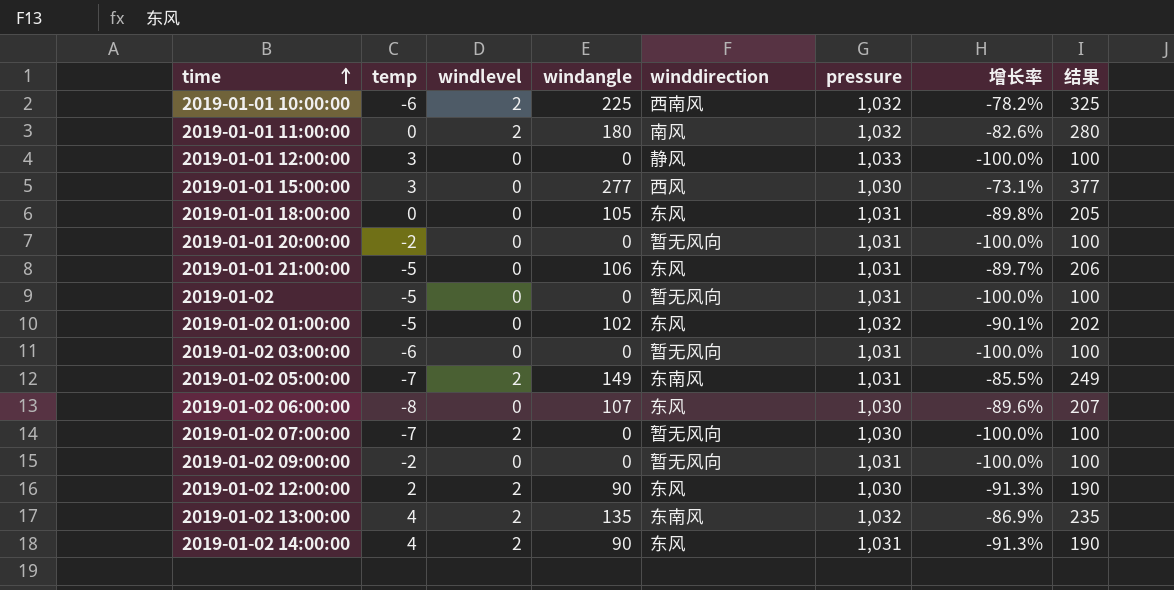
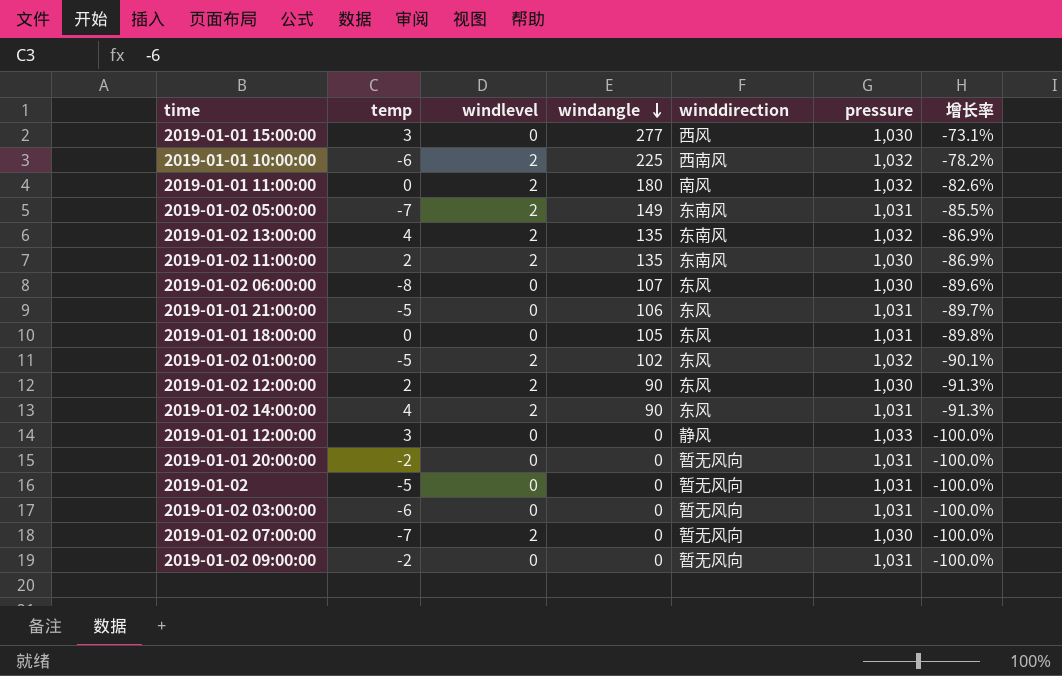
row order: time ascending -> windangle descending
column 结果 | formula: [windangle] + 100 -> none
row 2019-01-02 11:00:00: none -> 2 | 2 | 135 | 东南风 | 1,030 | -86.9%
2019-01-02 01:00:00 | windlevel: 0 -> 2

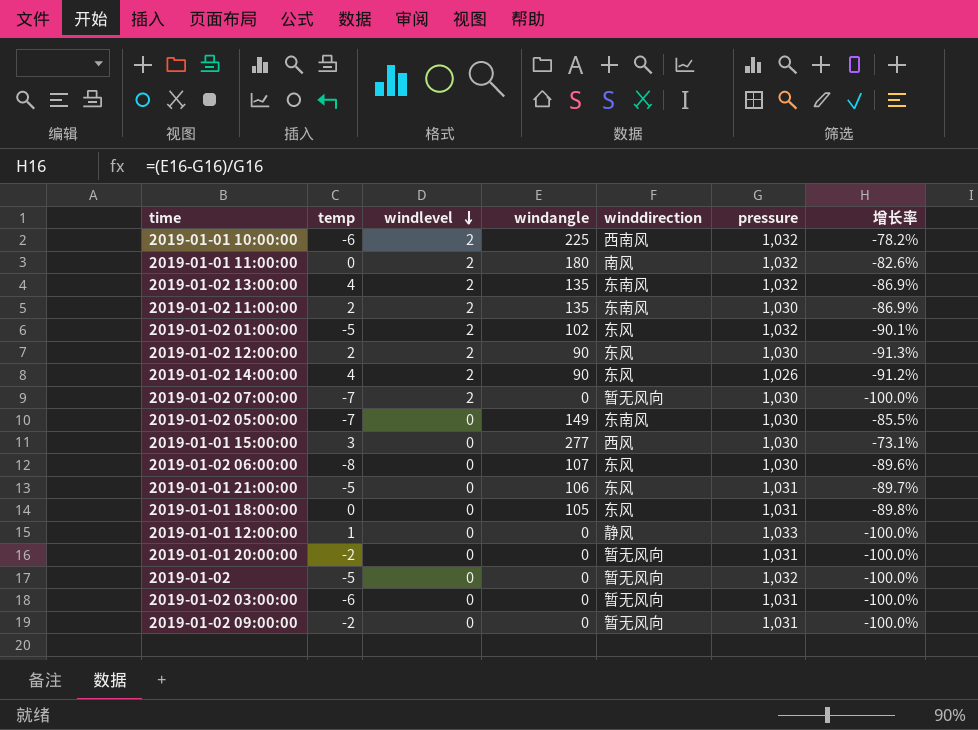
row order: windangle descending -> windlevel descending
2019-01-02 14:00:00 | pressure: 1,031 -> 1,026
2019-01-02 14:00:00 | 增长率: -91.3% -> -91.2%
2019-01-02 05:00:00 | windlevel: 2 -> 0
2019-01-02 05:00:00 | pressure: 1,031 -> 1,030
2019-01-01 12:00:00 | temp: 3 -> 1
2019-01-02 | pressure: 1,031 -> 1,032

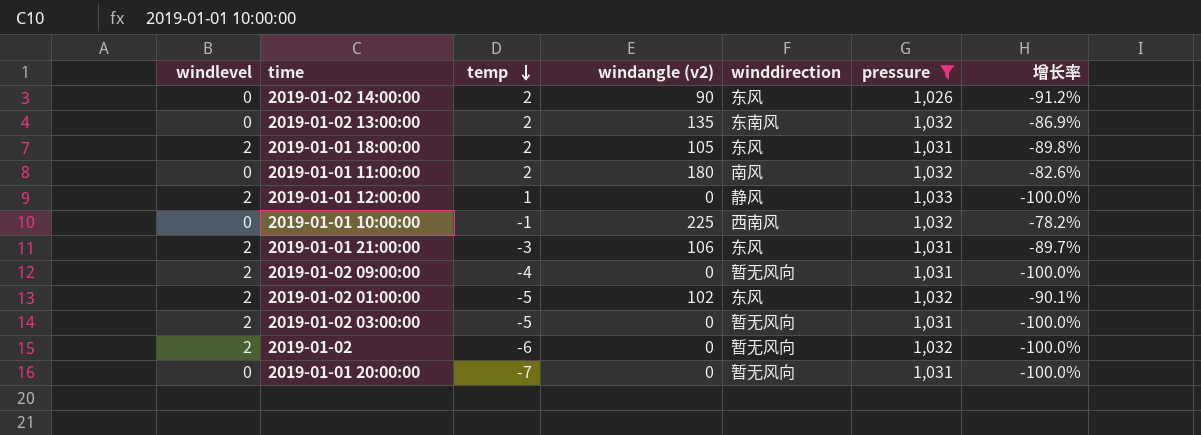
filter: none -> pressure != 1,030
row order: windlevel descending -> temp descending
column windlevel | position: 3 -> 1
column name: windangle -> windangle (v2)
2019-01-02 14:00:00 | windlevel: 2 -> 0
2019-01-02 14:00:00 | temp: 4 -> 2
2019-01-02 13:00:00 | windlevel: 2 -> 0
2019-01-02 13:00:00 | temp: 4 -> 2
2019-01-01 18:00:00 | windlevel: 0 -> 2
2019-01-01 18:00:00 | temp: 0 -> 2
2019-01-01 11:00:00 | windlevel: 2 -> 0
2019-01-01 11:00:00 | temp: 0 -> 2
2019-01-01 12:00:00 | windlevel: 0 -> 2
2019-01-01 10:00:00 | windlevel: 2 -> 0
2019-01-01 10:00:00 | temp: -6 -> -1
2019-01-01 21:00:00 | windlevel: 0 -> 2
2019-01-01 21:00:00 | temp: -5 -> -3
2019-01-02 09:00:00 | windlevel: 0 -> 2
2019-01-02 09:00:00 | temp: -2 -> -4
2019-01-02 03:00:00 | windlevel: 0 -> 2
2019-01-02 03:00:00 | temp: -6 -> -5
2019-01-02 | windlevel: 0 -> 2
2019-01-02 | temp: -5 -> -6
2019-01-01 20:00:00 | temp: -2 -> -7

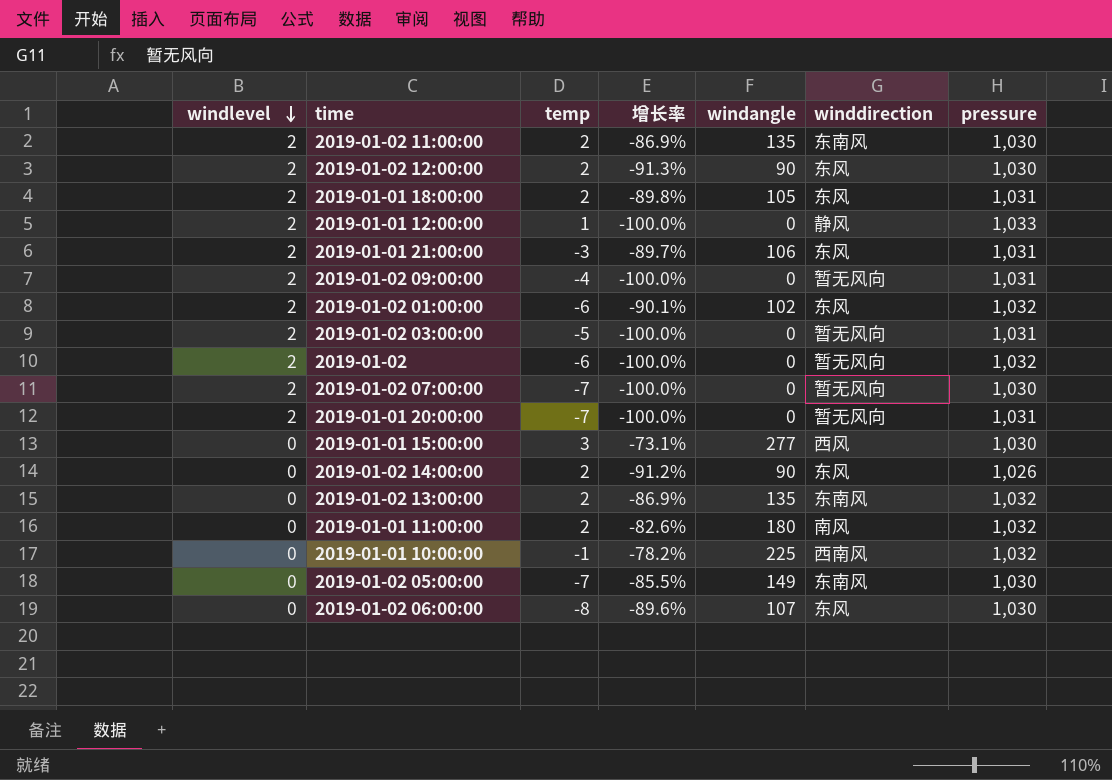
filter: pressure != 1,030 -> none
row order: temp descending -> windlevel descending
column 增长率 | position: 7 -> 4
column name: windangle (v2) -> windangle
2019-01-02 01:00:00 | temp: -5 -> -6
2019-01-01 20:00:00 | windlevel: 0 -> 2

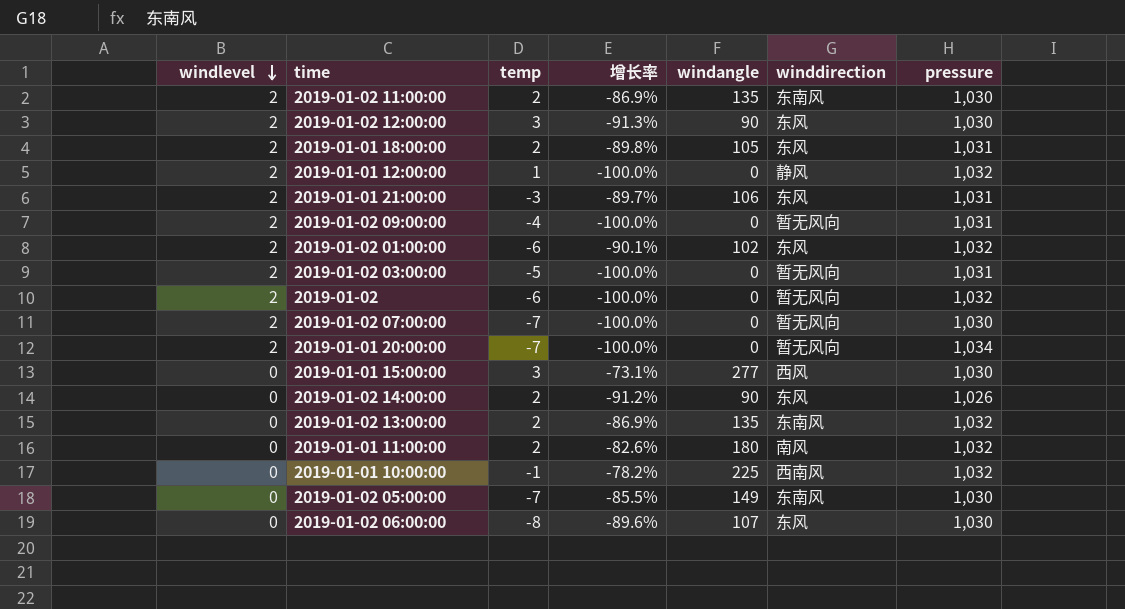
2019-01-02 12:00:00 | temp: 2 -> 3
2019-01-01 12:00:00 | pressure: 1,033 -> 1,032
2019-01-01 20:00:00 | pressure: 1,031 -> 1,034

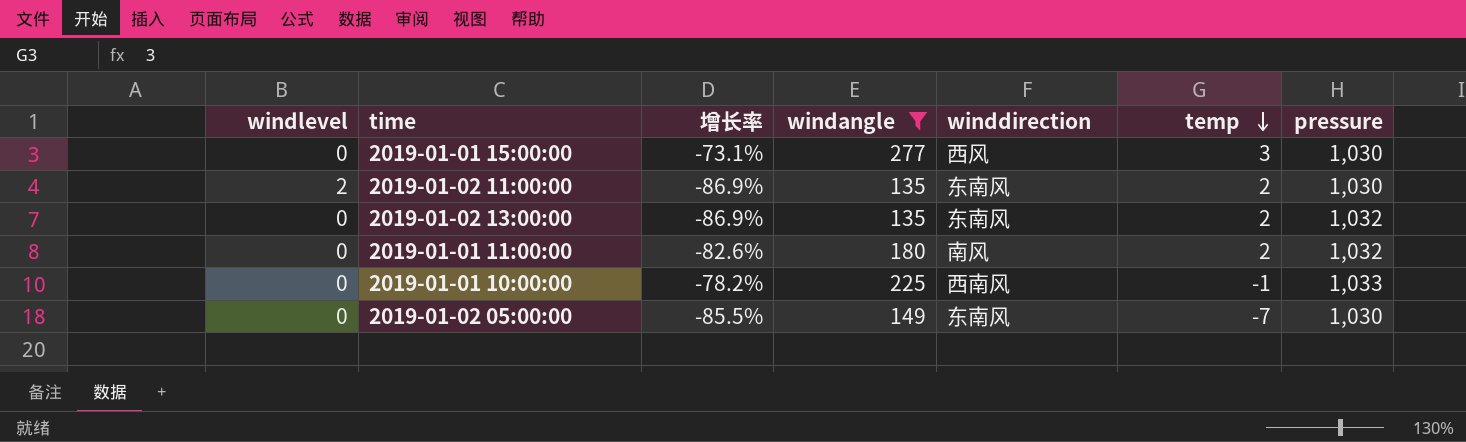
filter: none -> windangle >= 135
row order: windlevel descending -> temp descending
column temp | position: 3 -> 6
2019-01-01 10:00:00 | pressure: 1,032 -> 1,033

